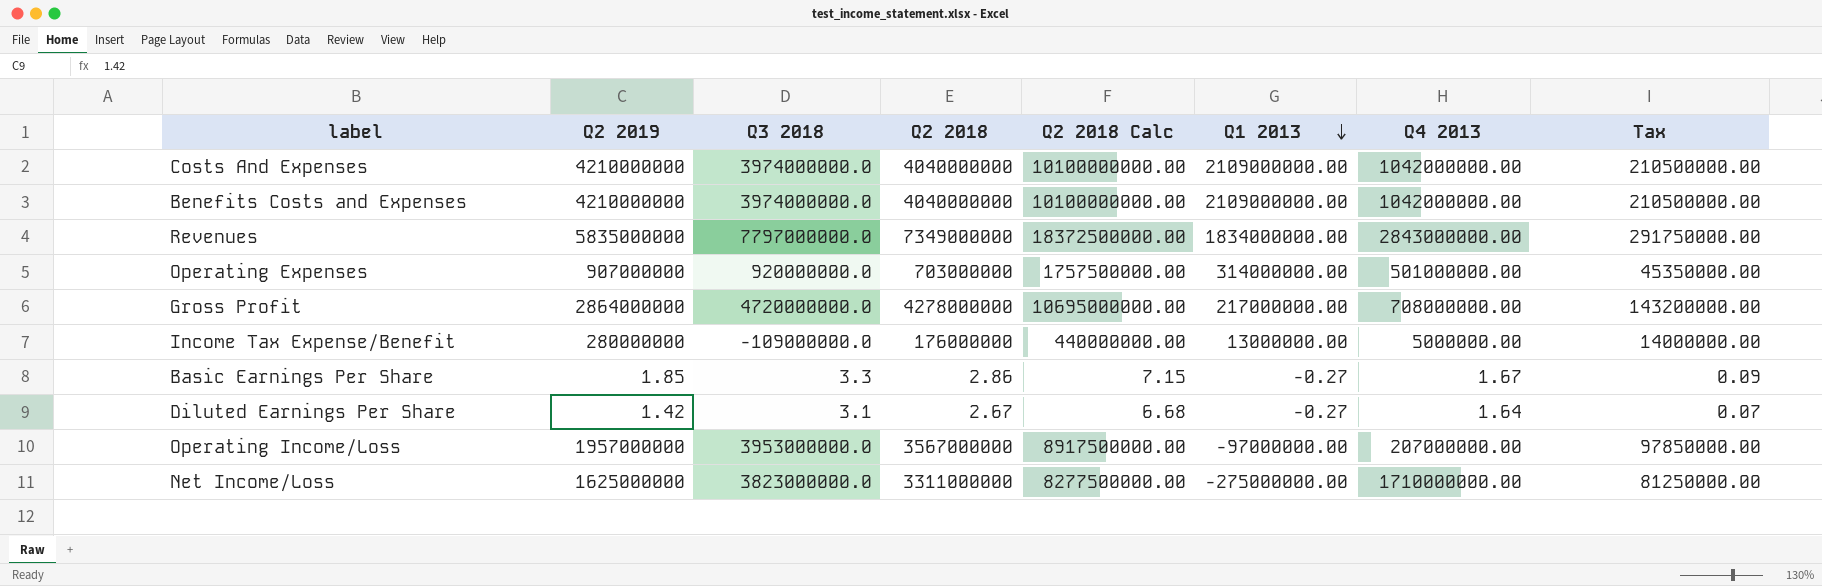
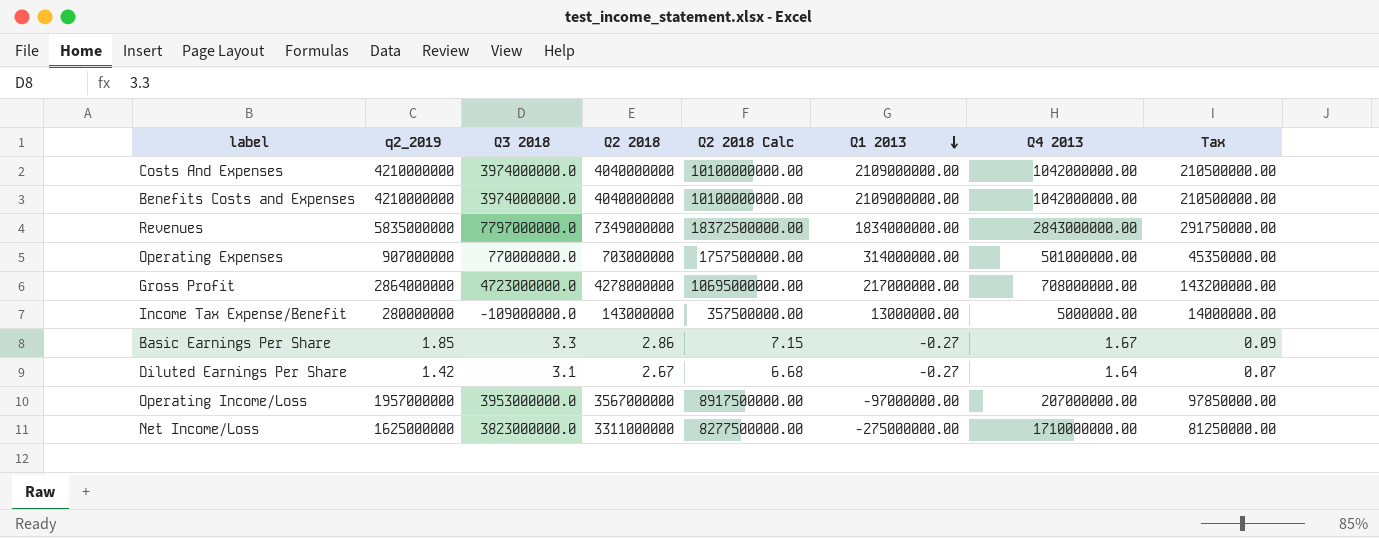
column name: Q2 2019 -> q2_2019
Operating Expenses | Q3 2018: 920000000.0 -> 770000000.0
Gross Profit | Q3 2018: 4720000000.0 -> 4723000000.0
Income Tax Expense/Benefit | Q2 2018: 176000000 -> 143000000
Income Tax Expense/Benefit | Q2 2018 Calc: 440000000.00 -> 357500000.00

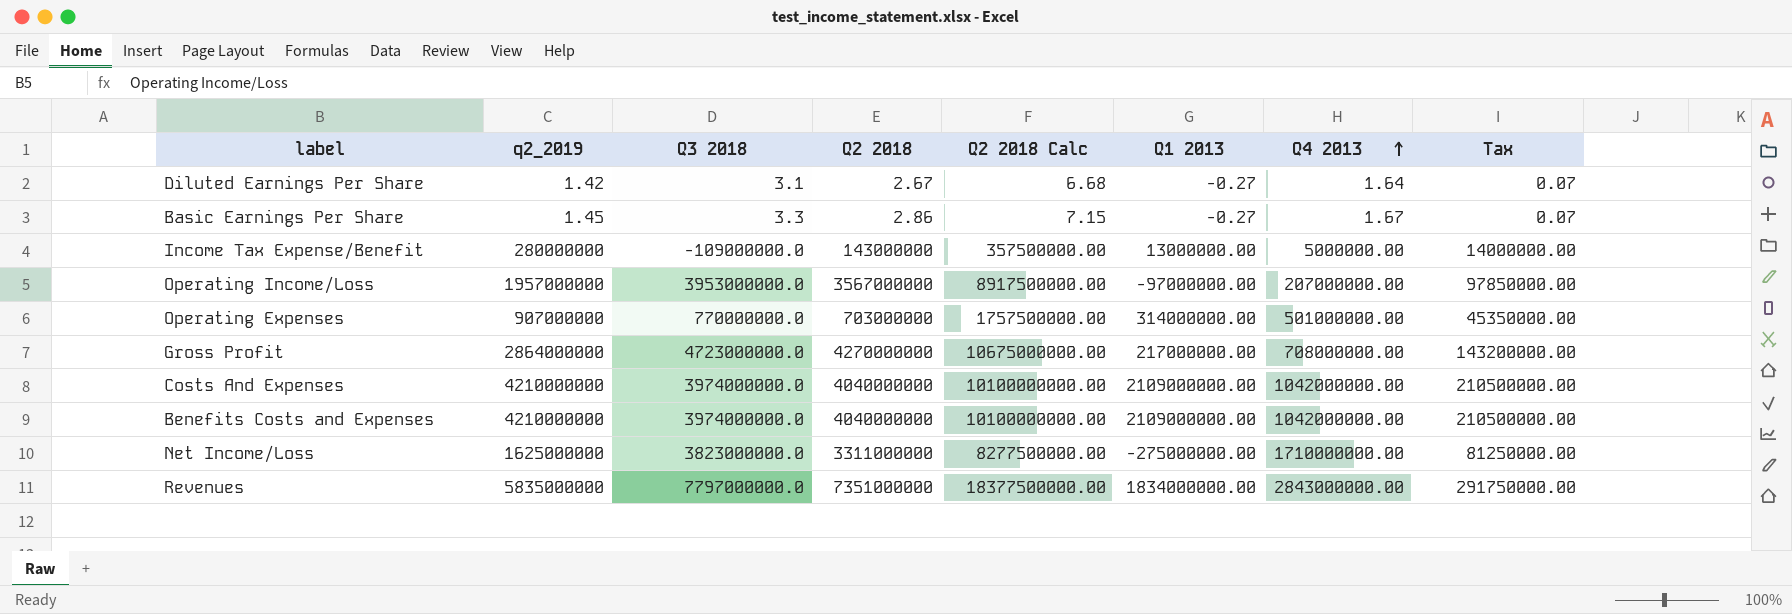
row order: Q1 2013 descending -> Q4 2013 ascending
Basic Earnings Per Share | q2_2019: 1.85 -> 1.45
Basic Earnings Per Share | Tax: 0.09 -> 0.07
Gross Profit | Q2 2018: 4278000000 -> 4270000000
Gross Profit | Q2 2018 Calc: 10695000000.00 -> 10675000000.00
Revenues | Q2 2018: 7349000000 -> 7351000000
Revenues | Q2 2018 Calc: 18372500000.00 -> 18377500000.00

